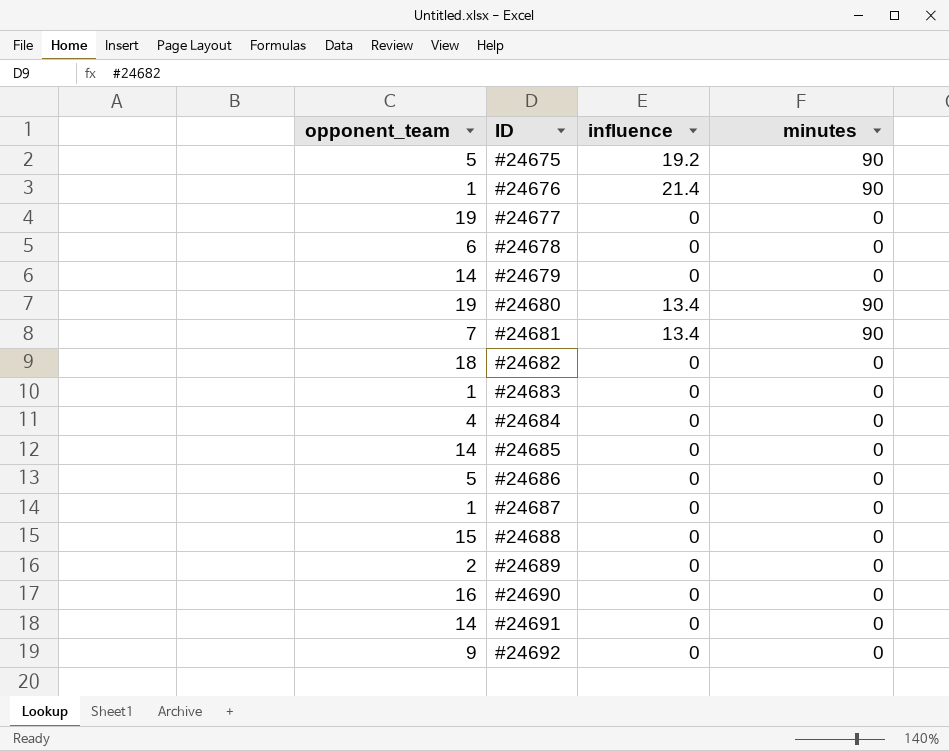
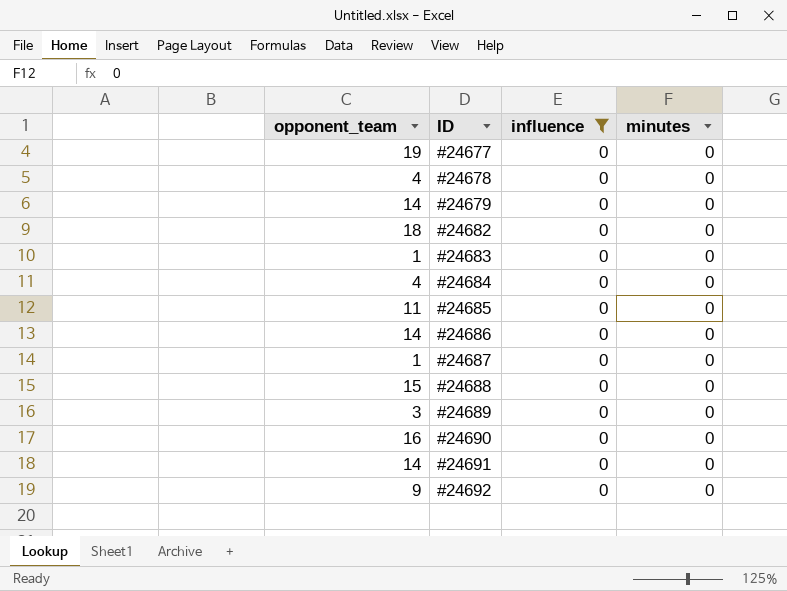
filter: none -> influence = 0
#24678 | opponent_team: 6 -> 4
#24685 | opponent_team: 14 -> 11
#24686 | opponent_team: 5 -> 14
#24689 | opponent_team: 2 -> 3

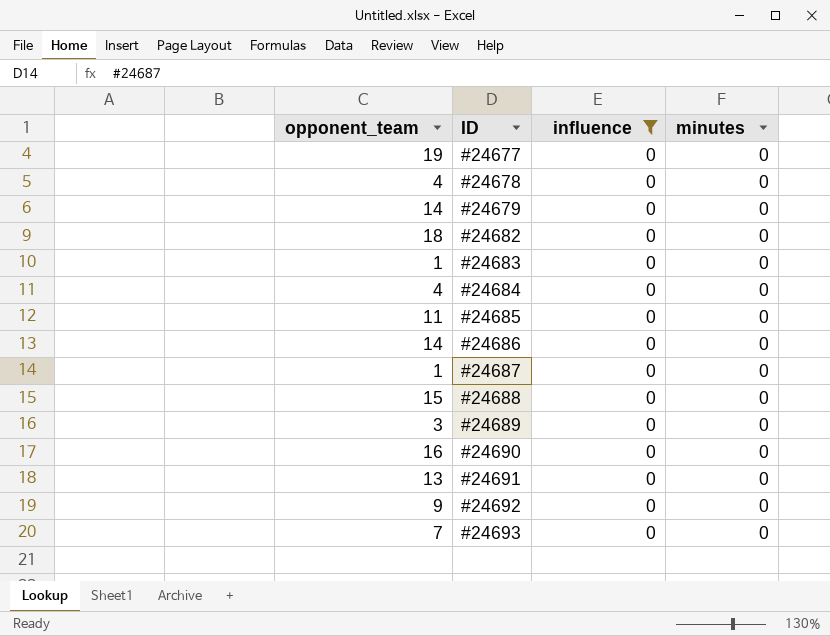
#24691 | opponent_team: 14 -> 13
row #24693: none -> 7 | 0 | 0

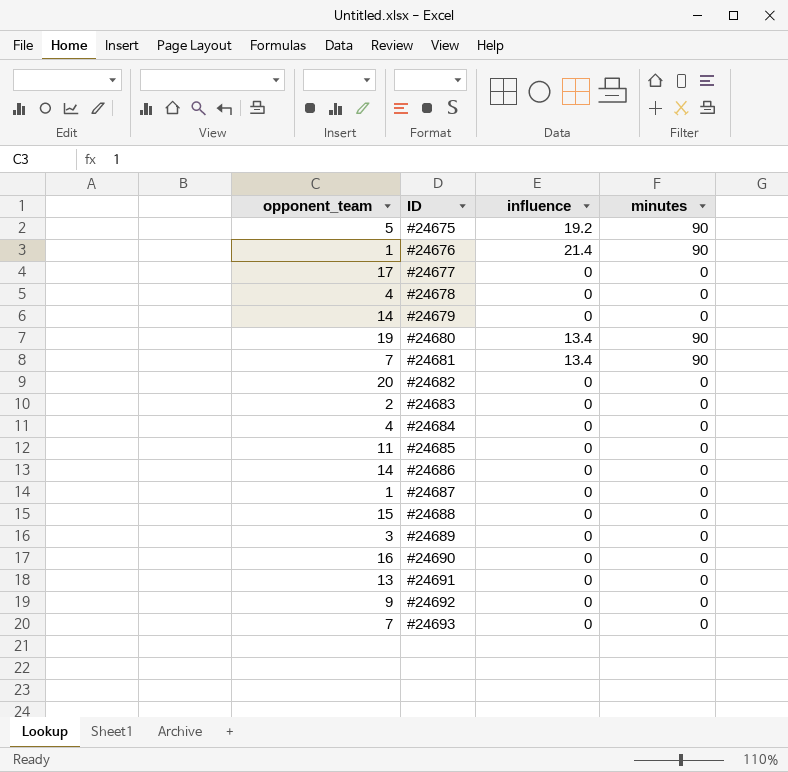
filter: influence = 0 -> none
#24677 | opponent_team: 19 -> 17
#24682 | opponent_team: 18 -> 20
#24683 | opponent_team: 1 -> 2

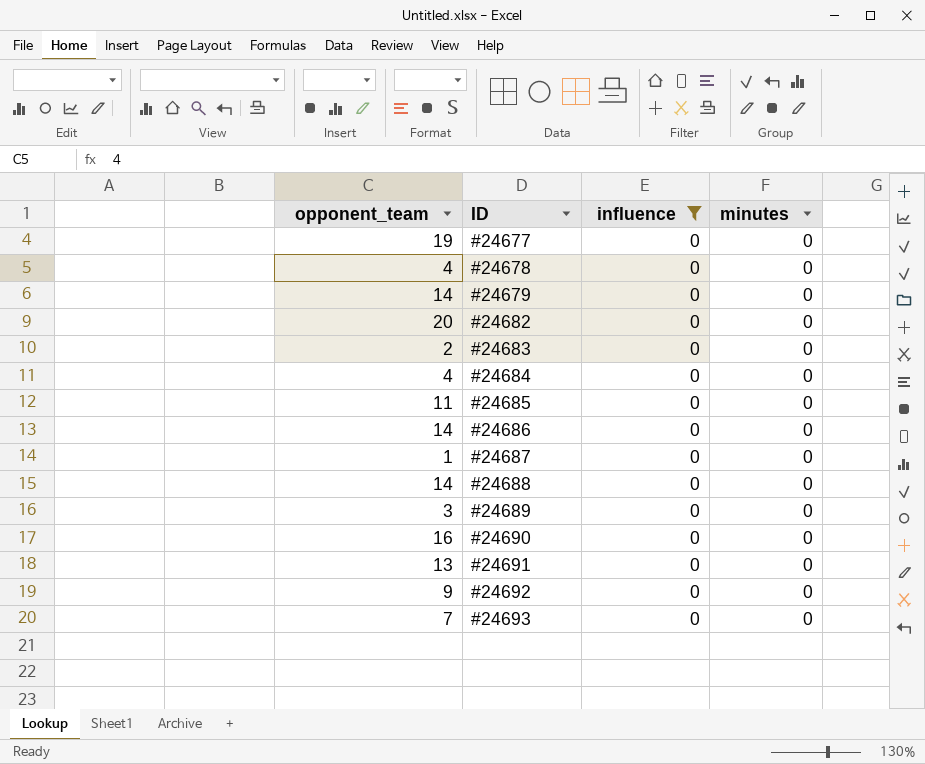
filter: none -> influence = 0
#24677 | opponent_team: 17 -> 19
#24688 | opponent_team: 15 -> 14

